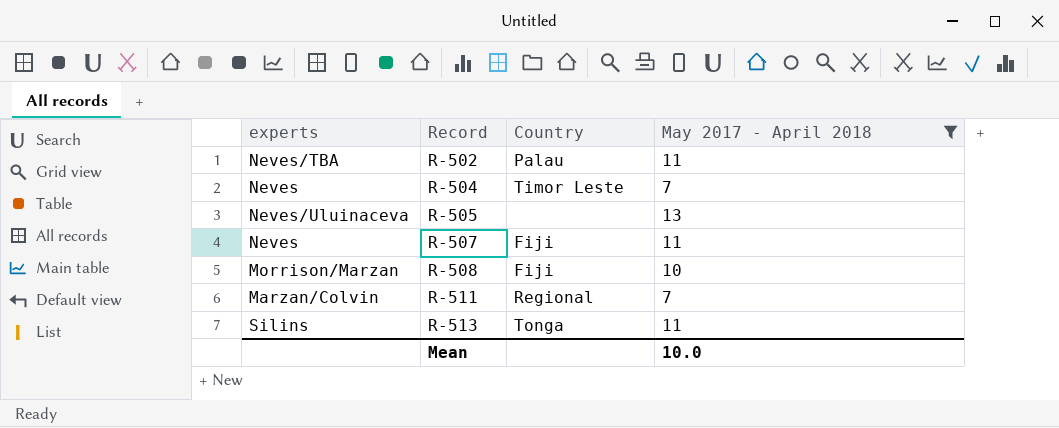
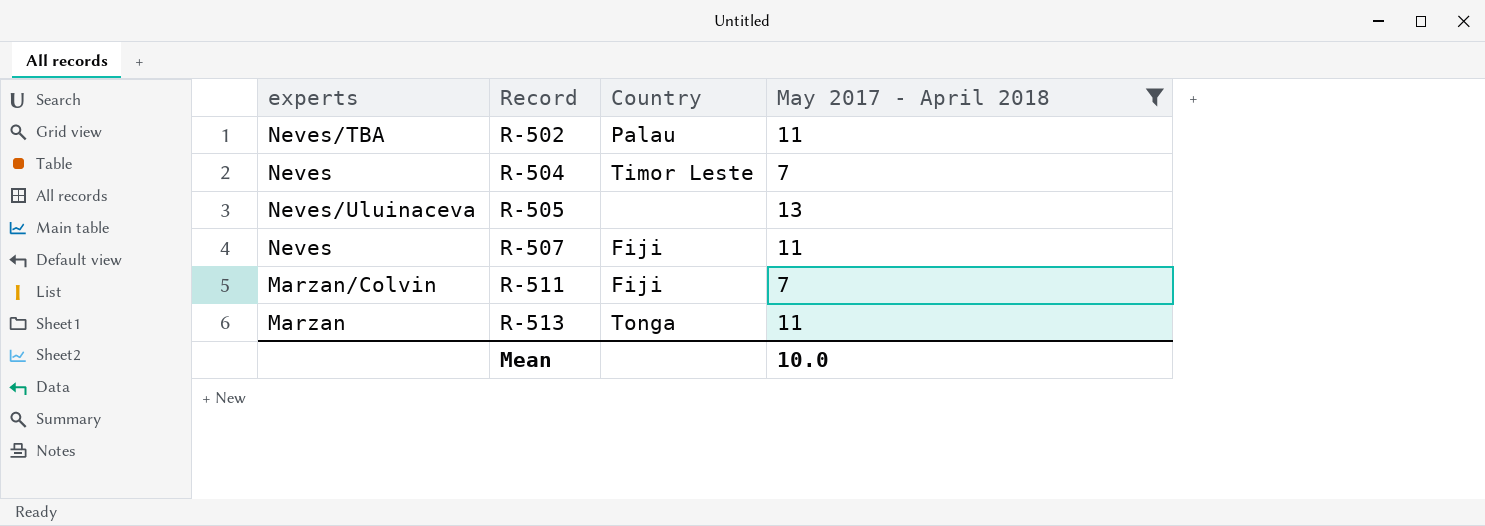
row R-508: Morrison/Marzan | Fiji | 10 -> none
R-511 | Country: Regional -> Fiji
R-513 | experts: Silins -> Marzan

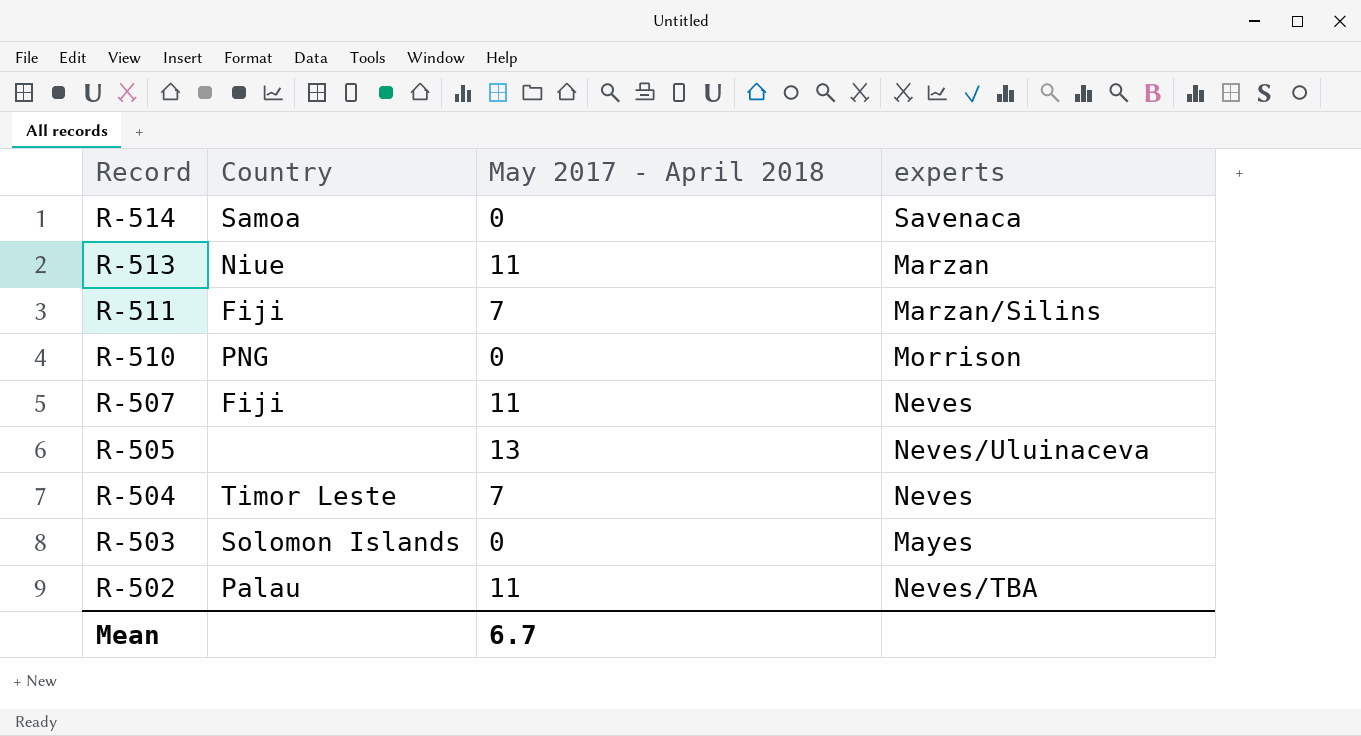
filter: May 2017 - April 2018 != 0 -> none
row order: Record ascending -> Record descending
column experts | position: 1 -> 4
R-513 | Country: Tonga -> Niue
R-511 | experts: Marzan/Colvin -> Marzan/Silins
Mean | May 2017 - April 2018: 10.0 -> 6.7

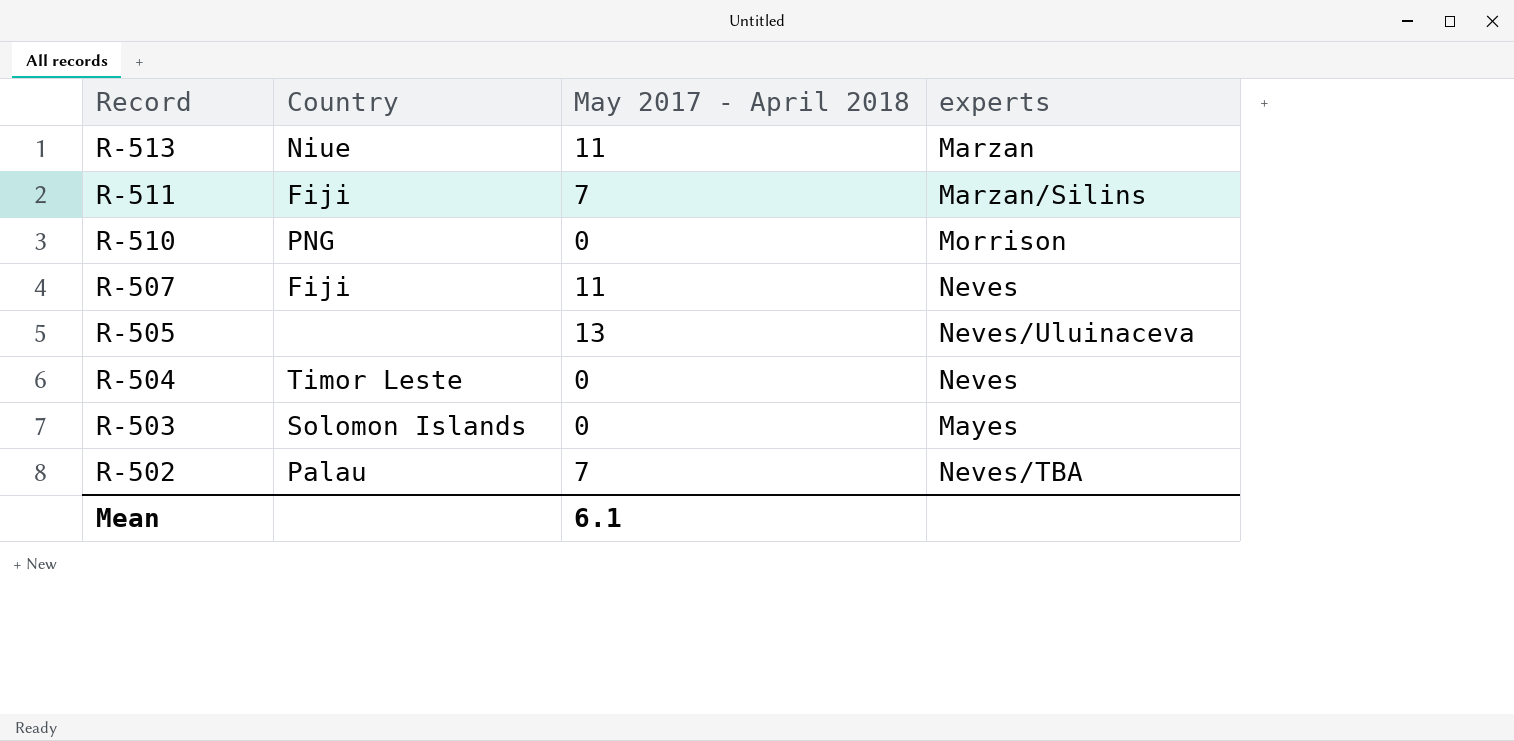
row R-514: Samoa | 0 | Savenaca -> none
R-504 | May 2017 - April 2018: 7 -> 0
R-502 | May 2017 - April 2018: 11 -> 7
Mean | May 2017 - April 2018: 6.7 -> 6.1

